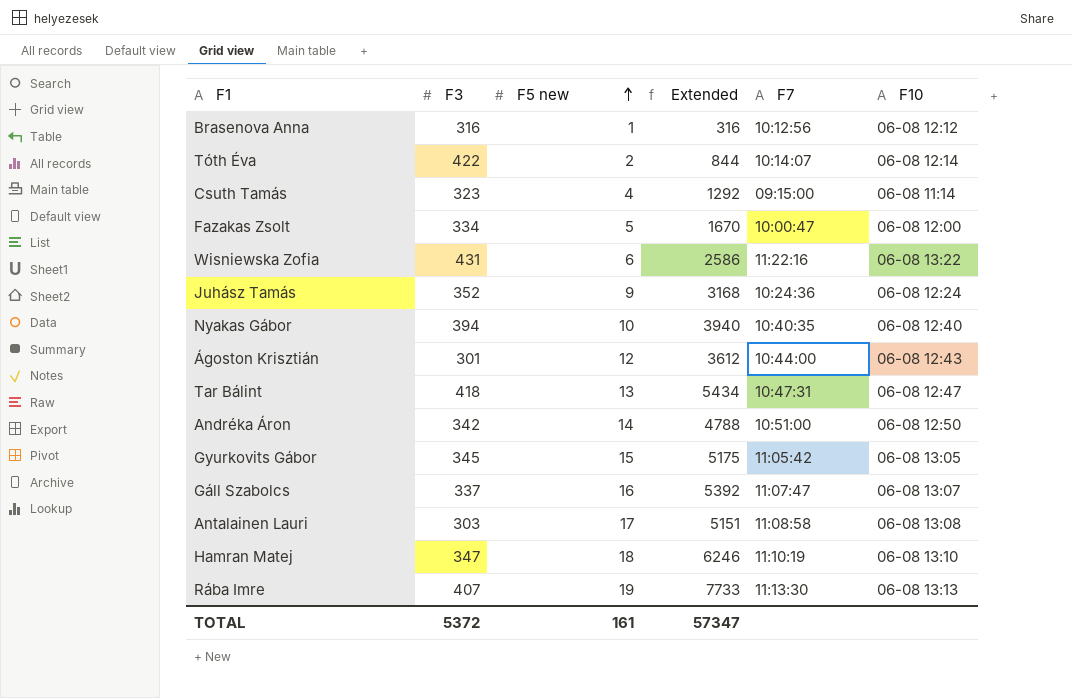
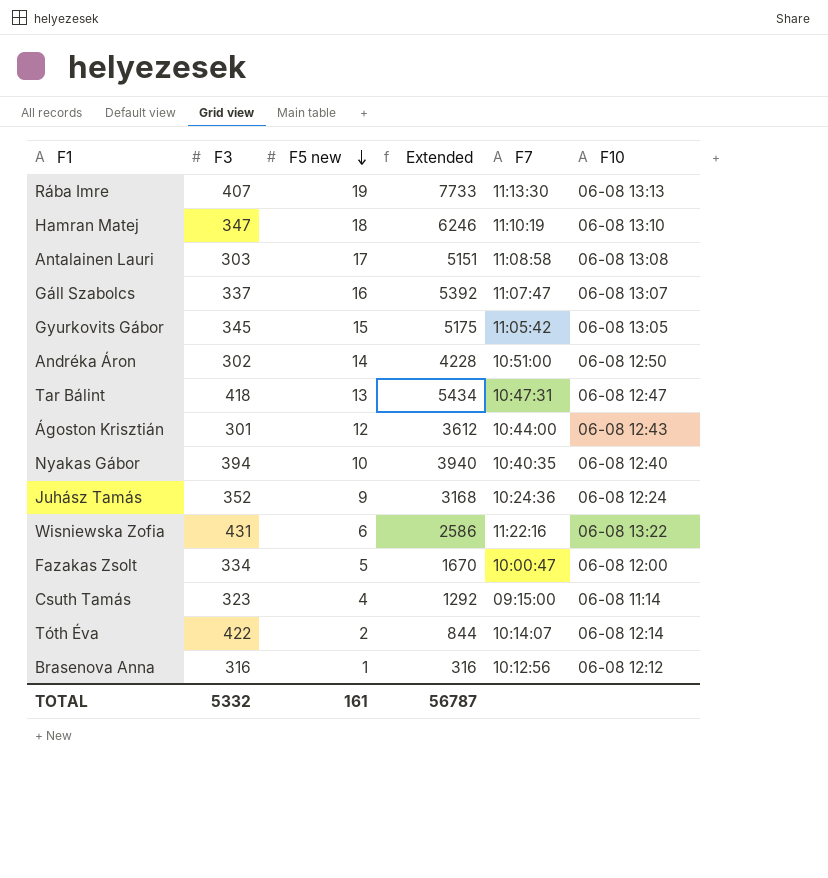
row order: F5 new ascending -> F5 new descending
Andréka Áron | F3: 342 -> 302
Andréka Áron | Extended: 4788 -> 4228
TOTAL | F3: 5372 -> 5332
TOTAL | Extended: 57347 -> 56787

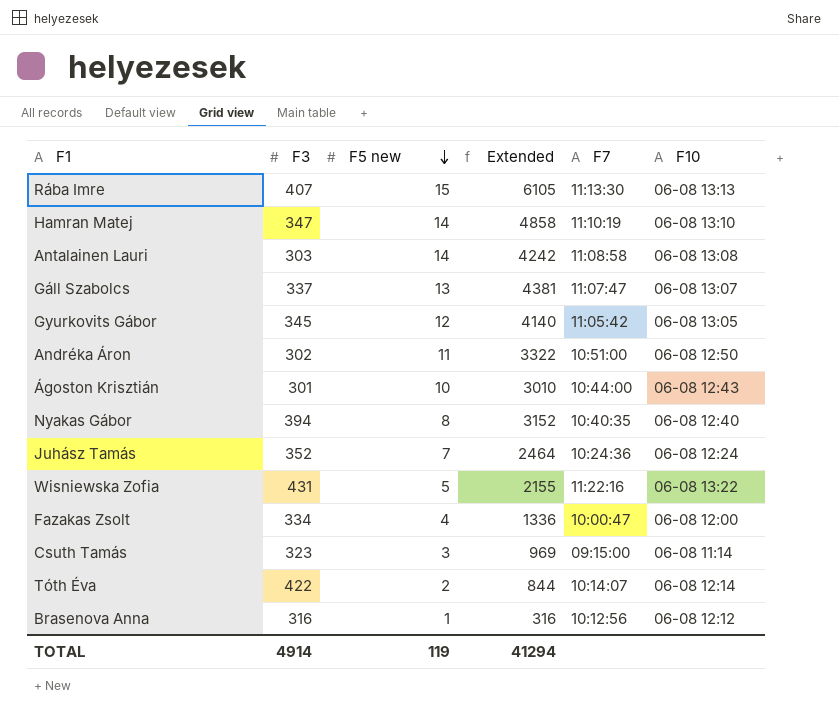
row Tar Bálint: 418 | 13 | 5434 | 10:47:31 | 06-08 12:47 -> none
Rába Imre | F5 new: 19 -> 15
Rába Imre | Extended: 7733 -> 6105
Hamran Matej | F5 new: 18 -> 14
Hamran Matej | Extended: 6246 -> 4858
Antalainen Lauri | F5 new: 17 -> 14
Antalainen Lauri | Extended: 5151 -> 4242
Gáll Szabolcs | F5 new: 16 -> 13
Gáll Szabolcs | Extended: 5392 -> 4381
Gyurkovits Gábor | F5 new: 15 -> 12
Gyurkovits Gábor | Extended: 5175 -> 4140
Andréka Áron | F5 new: 14 -> 11
Andréka Áron | Extended: 4228 -> 3322
Ágoston Krisztián | F5 new: 12 -> 10
Ágoston Krisztián | Extended: 3612 -> 3010
Nyakas Gábor | F5 new: 10 -> 8
Nyakas Gábor | Extended: 3940 -> 3152
Juhász Tamás | F5 new: 9 -> 7
Juhász Tamás | Extended: 3168 -> 2464
Wisniewska Zofia | F5 new: 6 -> 5
Wisniewska Zofia | Extended: 2586 -> 2155
Fazakas Zsolt | F5 new: 5 -> 4
Fazakas Zsolt | Extended: 1670 -> 1336
Csuth Tamás | F5 new: 4 -> 3
Csuth Tamás | Extended: 1292 -> 969
TOTAL | F3: 5332 -> 4914
TOTAL | F5 new: 161 -> 119
TOTAL | Extended: 56787 -> 41294

